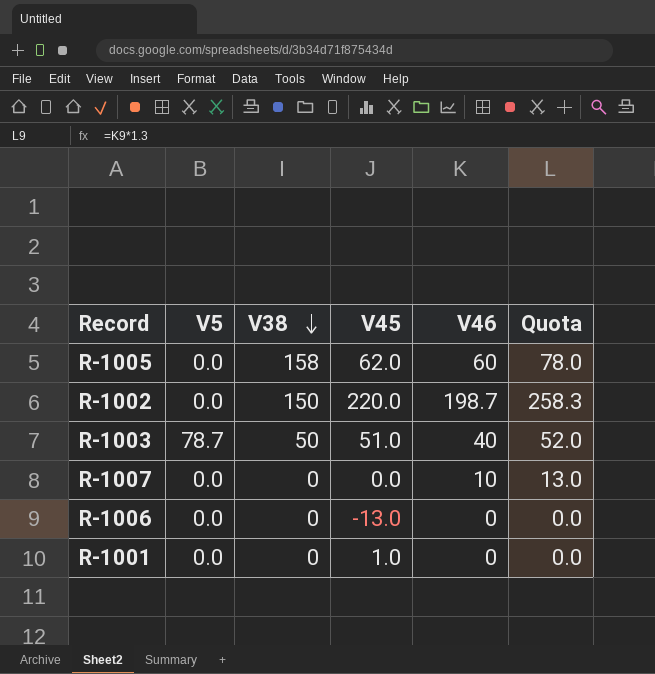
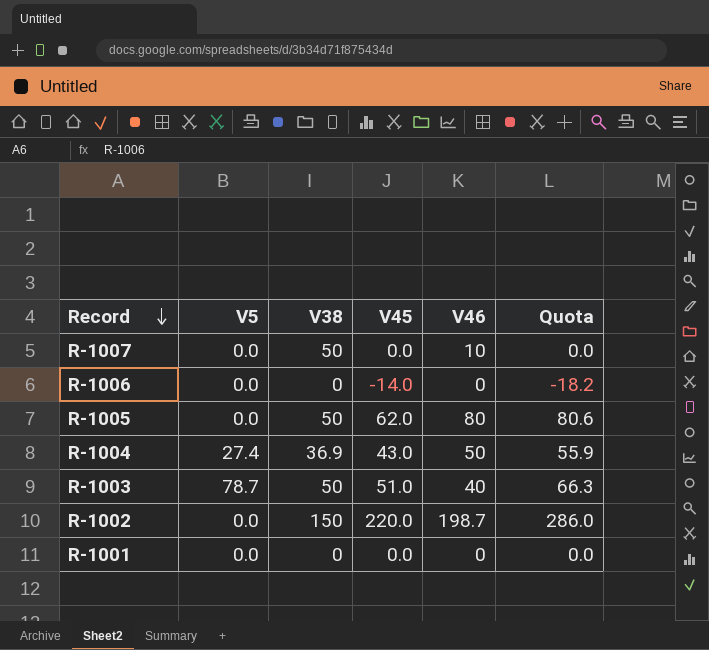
row order: V38 descending -> Record descending
column Quota | formula: [V46] * 1.3 -> [V45] * 1.3
R-1007 | V38: 0 -> 50
R-1006 | V45: -13.0 -> -14.0
R-1005 | V38: 158 -> 50
R-1005 | V46: 60 -> 80
row R-1004: none -> 27.4 | 36.9 | 43.0 | 50 | 55.9
R-1001 | V45: 1.0 -> 0.0

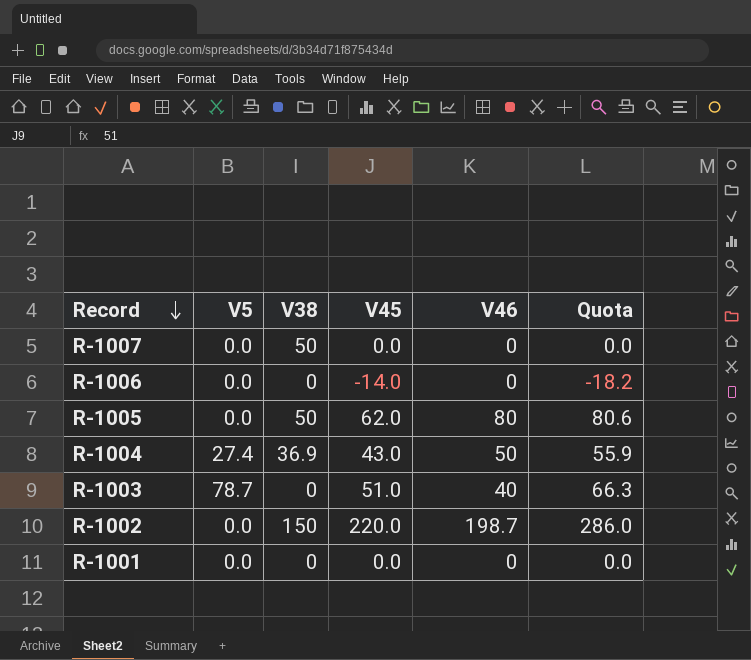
R-1007 | V46: 10 -> 0
R-1003 | V38: 50 -> 0

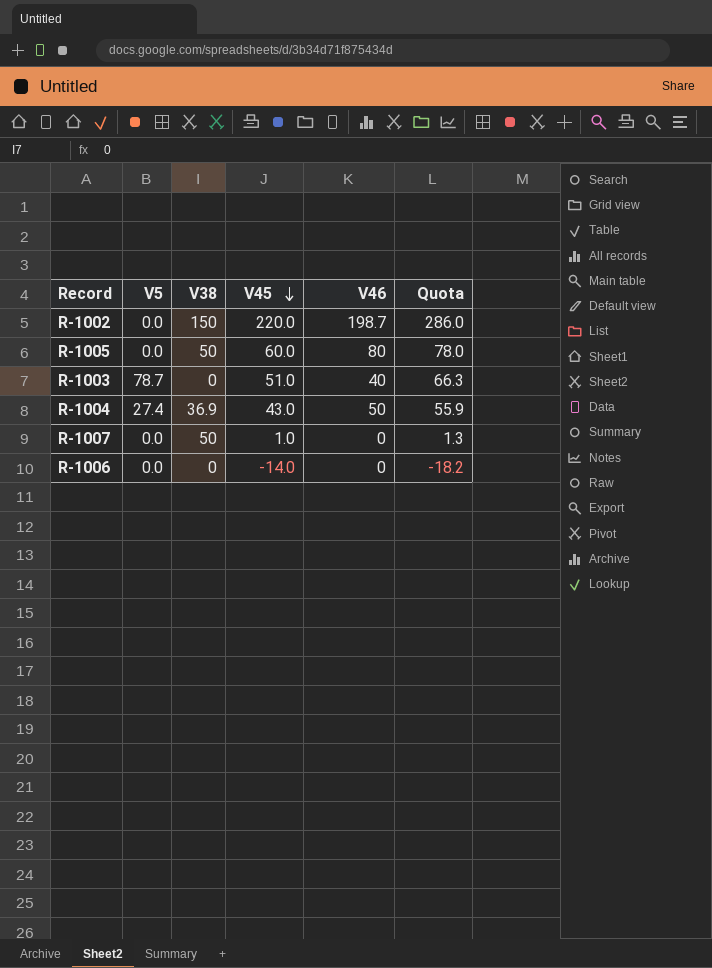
row order: Record descending -> V45 descending
row R-1001: 0.0 | 0 | 0.0 | 0 | 0.0 -> none
R-1005 | V45: 62.0 -> 60.0
R-1005 | Quota: 80.6 -> 78.0
R-1007 | V45: 0.0 -> 1.0
R-1007 | Quota: 0.0 -> 1.3

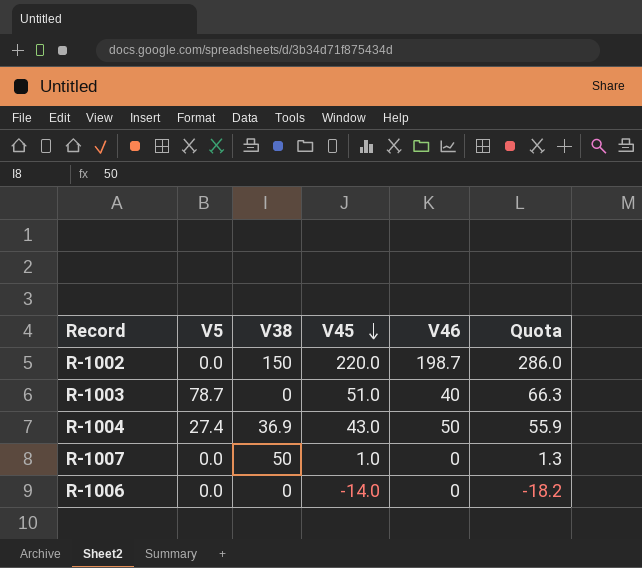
row R-1005: 0.0 | 50 | 60.0 | 80 | 78.0 -> none

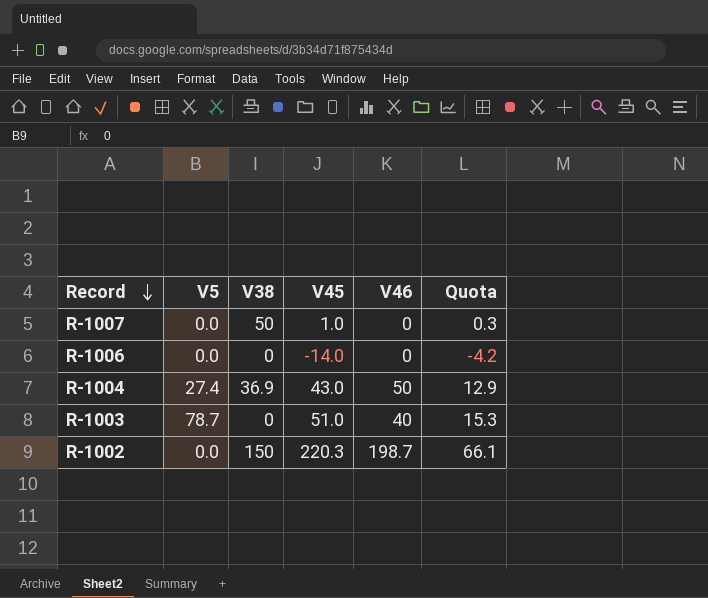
row order: V45 descending -> Record descending
column Quota | formula: [V45] * 1.3 -> [V45] * 0.3
R-1002 | V45: 220.0 -> 220.3

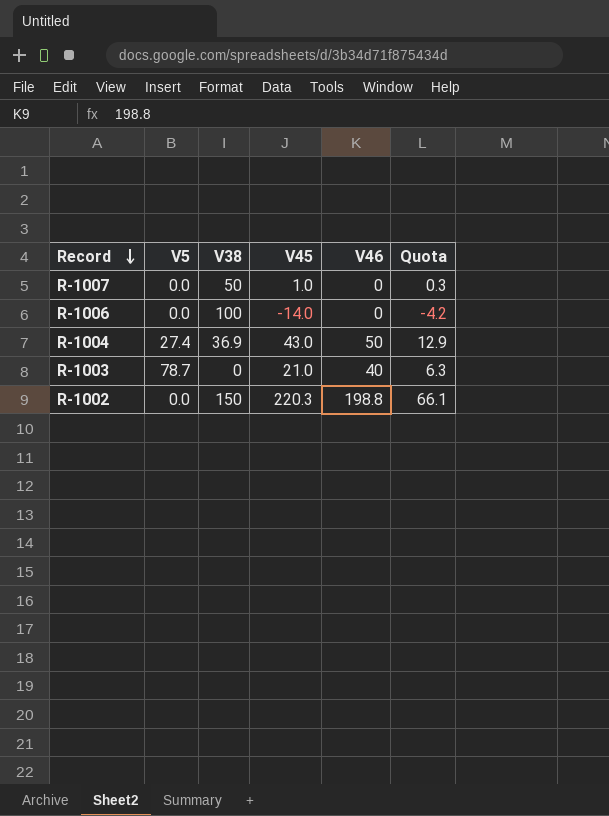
R-1006 | V38: 0 -> 100
R-1003 | V45: 51.0 -> 21.0
R-1003 | Quota: 15.3 -> 6.3
R-1002 | V46: 198.7 -> 198.8

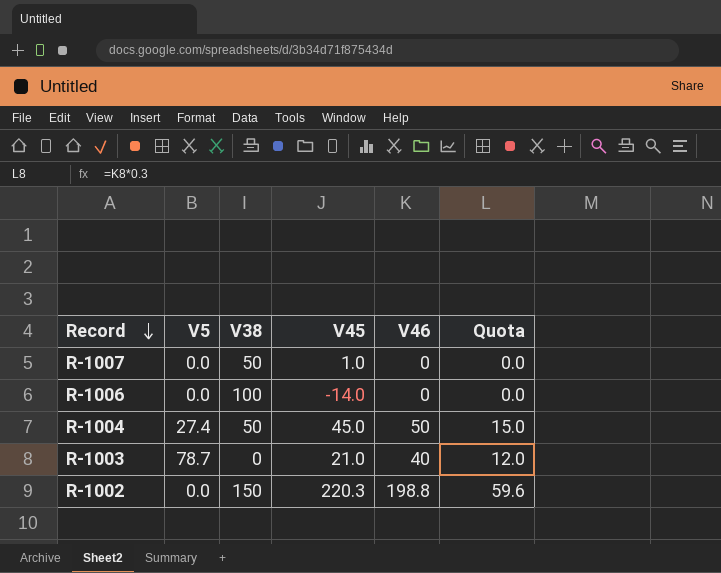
column Quota | formula: [V45] * 0.3 -> [V46] * 0.3
R-1004 | V38: 36.9 -> 50
R-1004 | V45: 43.0 -> 45.0

